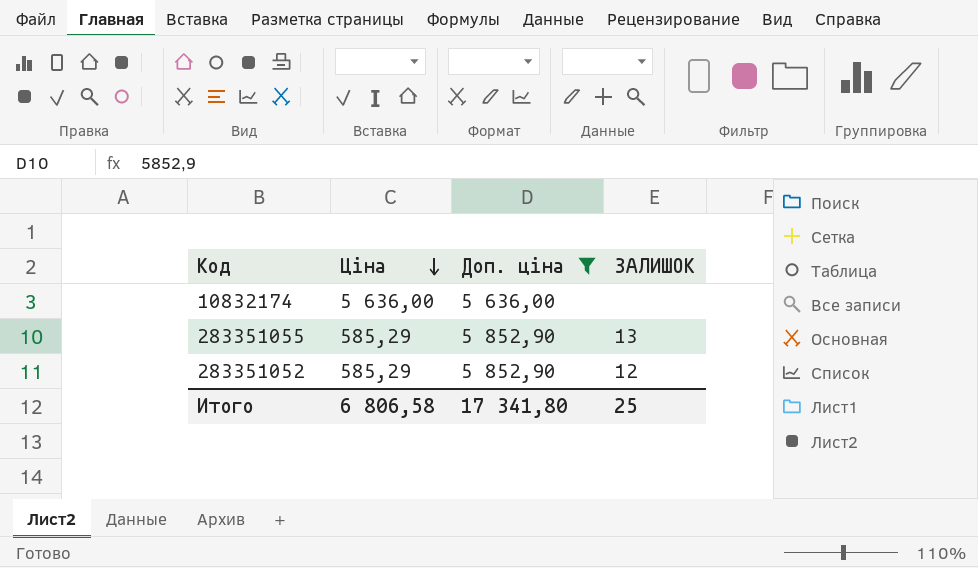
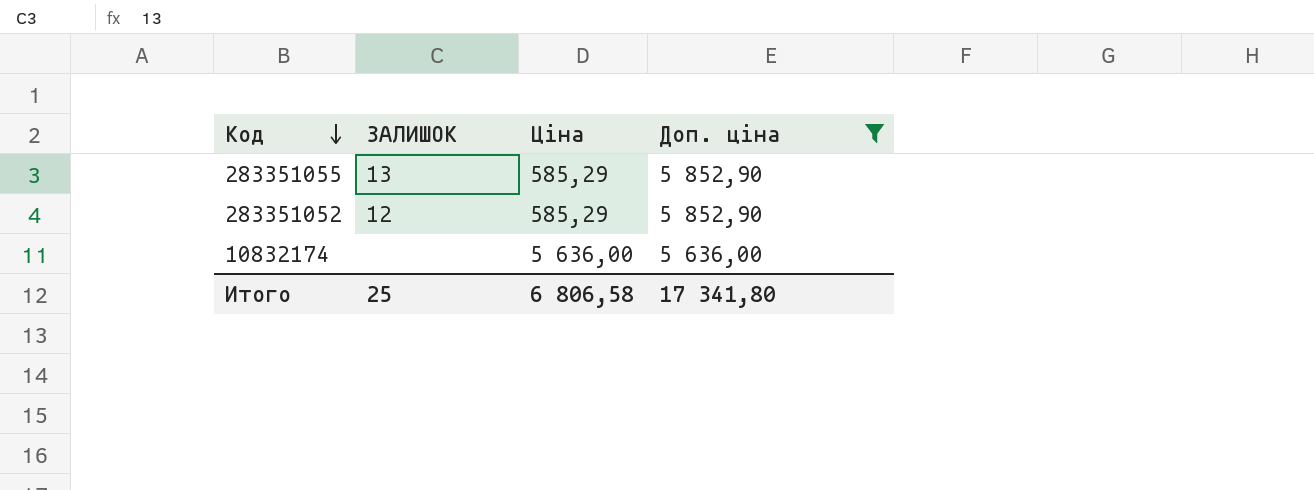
row order: Ціна descending -> Код descending
column ЗАЛИШОК | position: 4 -> 2

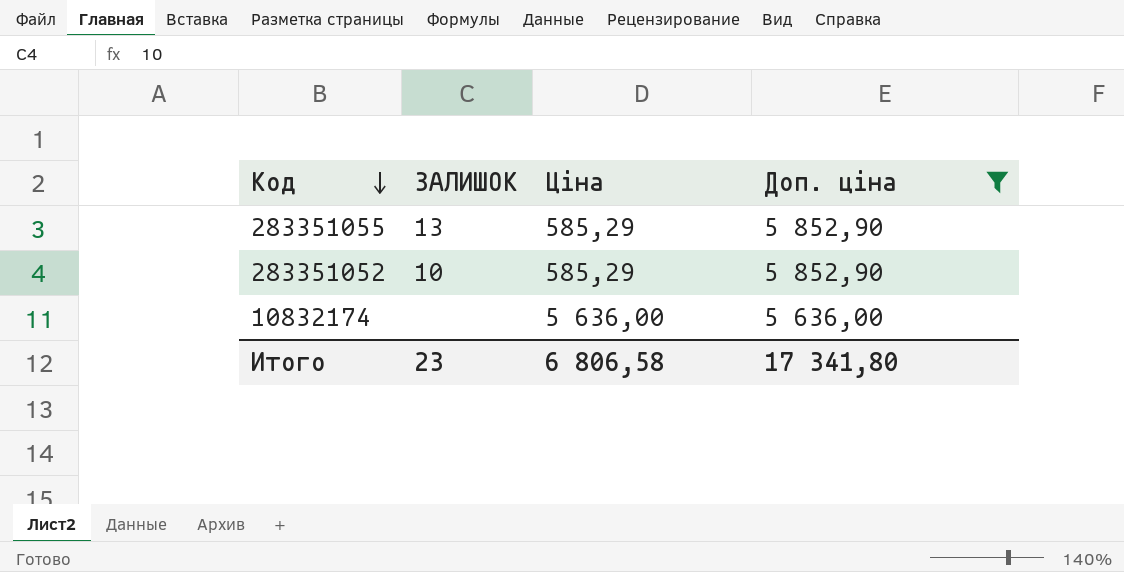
283351052 | ЗАЛИШОК: 12 -> 10
Итого | ЗАЛИШОК: 25 -> 23

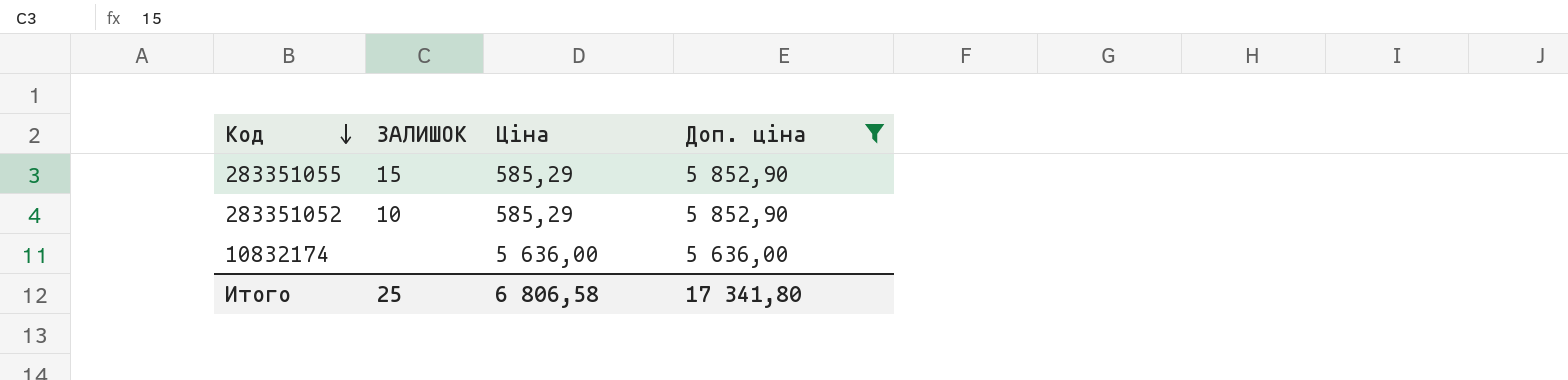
283351055 | ЗАЛИШОК: 13 -> 15
Итого | ЗАЛИШОК: 23 -> 25

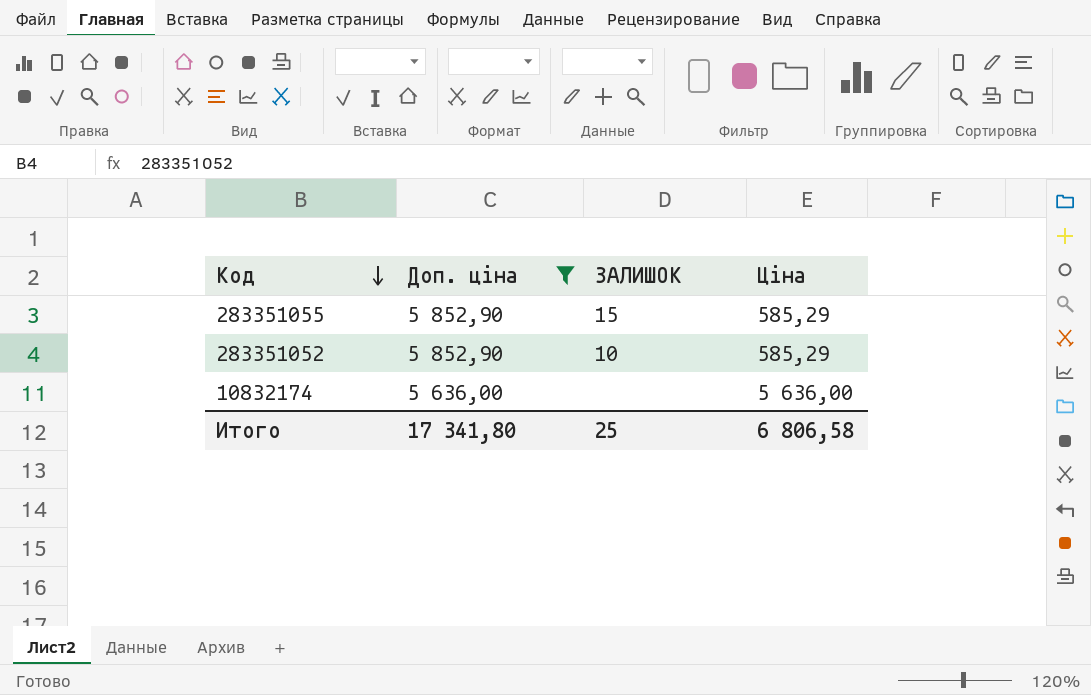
column Доп. ціна | position: 4 -> 2

